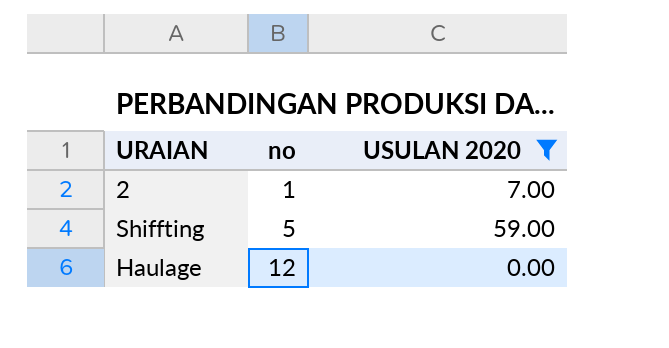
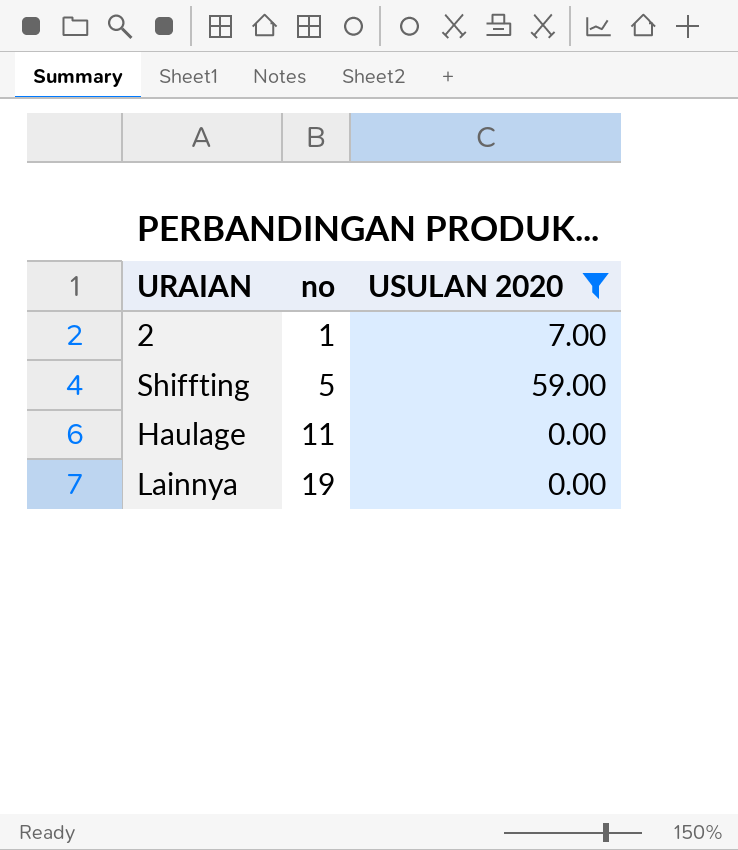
Haulage | no: 12 -> 11
row Lainnya: none -> 19 | 0.00

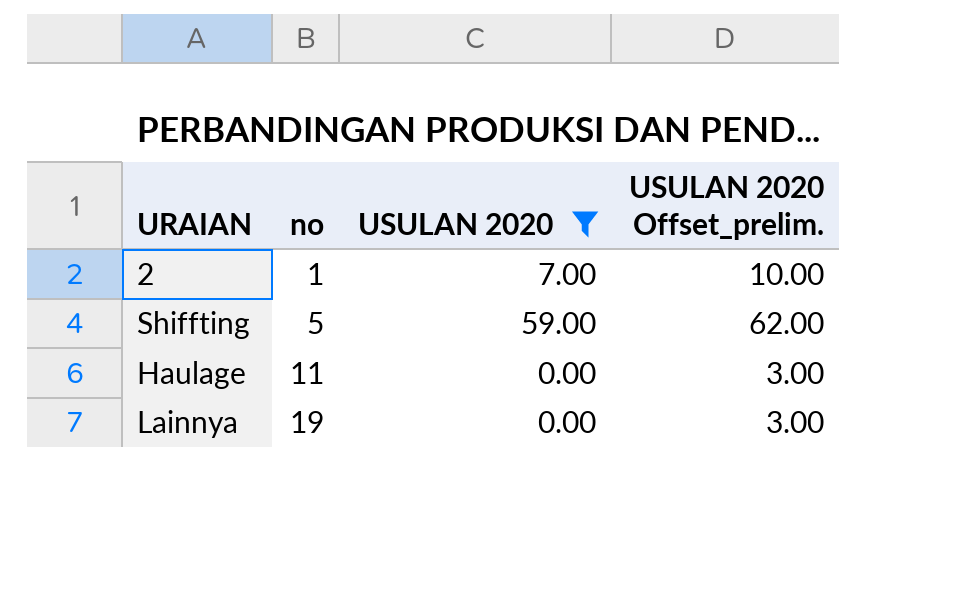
column USULAN 2020 Offset_prelim. | formula: none -> [USULAN 2020] + 3

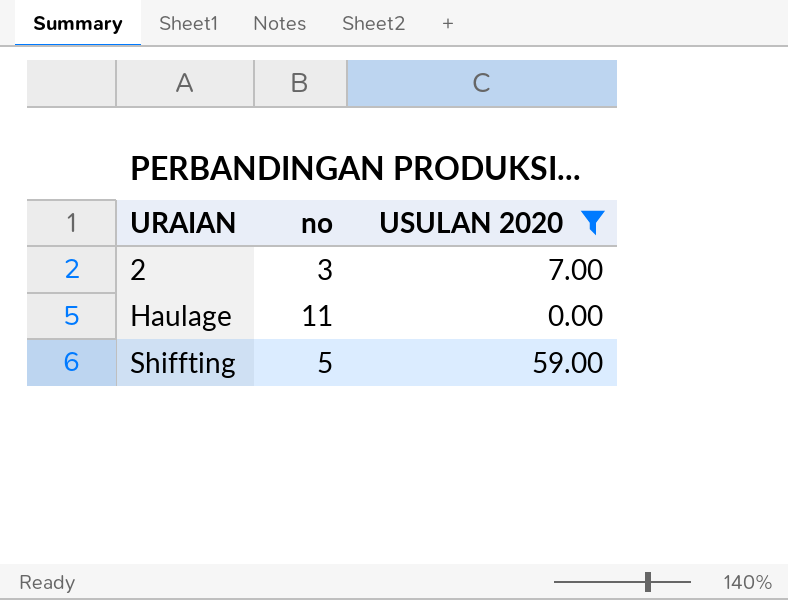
row order: no ascending -> URAIAN ascending
column USULAN 2020 Offset_prelim. | formula: [USULAN 2020] + 3 -> none
row Lainnya: 19 | 0.00 | 3.00 -> none
2 | no: 1 -> 3

